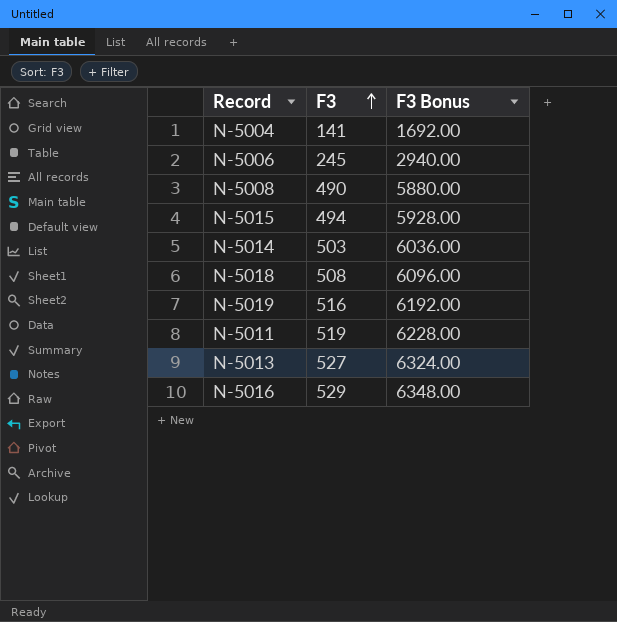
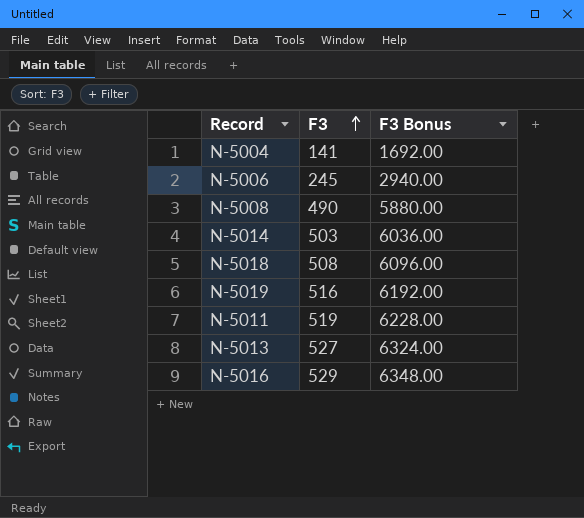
row N-5015: 494 | 5928.00 -> none

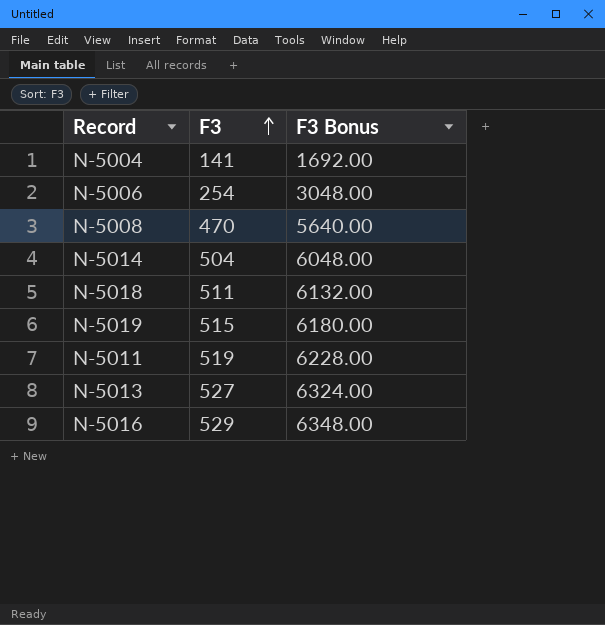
N-5006 | F3: 245 -> 254
N-5006 | F3 Bonus: 2940.00 -> 3048.00
N-5008 | F3: 490 -> 470
N-5008 | F3 Bonus: 5880.00 -> 5640.00
N-5014 | F3: 503 -> 504
N-5014 | F3 Bonus: 6036.00 -> 6048.00
N-5018 | F3: 508 -> 511
N-5018 | F3 Bonus: 6096.00 -> 6132.00
N-5019 | F3: 516 -> 515
N-5019 | F3 Bonus: 6192.00 -> 6180.00

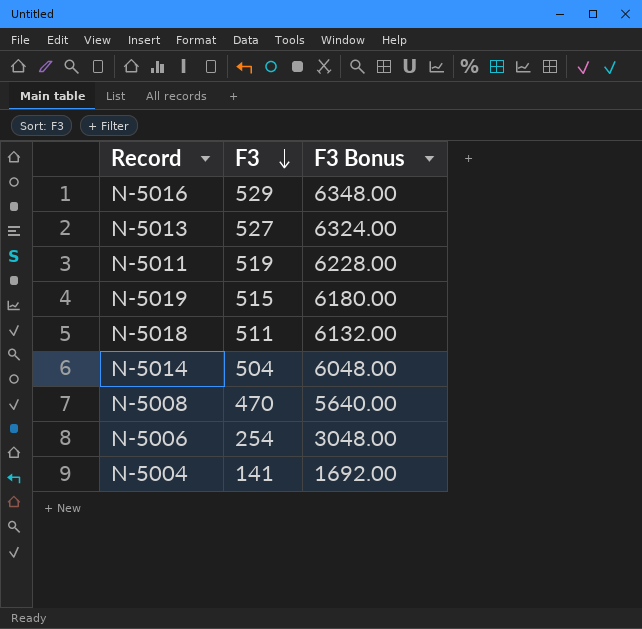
row order: F3 ascending -> F3 descending

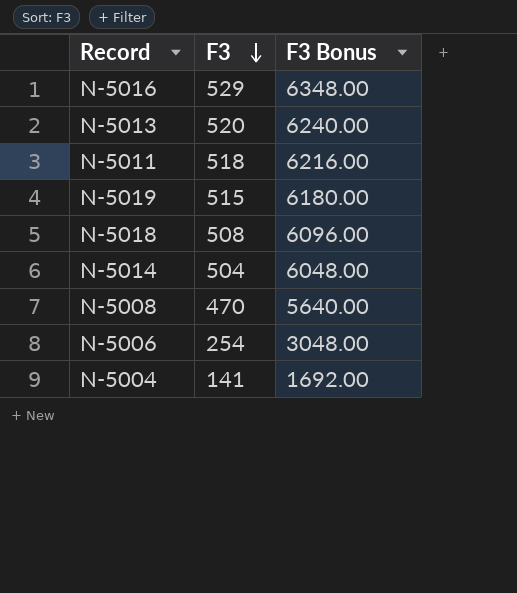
N-5013 | F3: 527 -> 520
N-5013 | F3 Bonus: 6324.00 -> 6240.00
N-5011 | F3: 519 -> 518
N-5011 | F3 Bonus: 6228.00 -> 6216.00
N-5018 | F3: 511 -> 508
N-5018 | F3 Bonus: 6132.00 -> 6096.00

